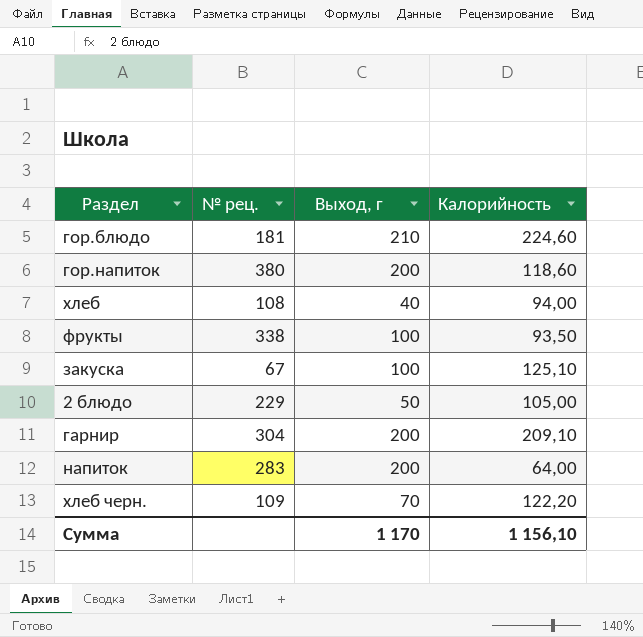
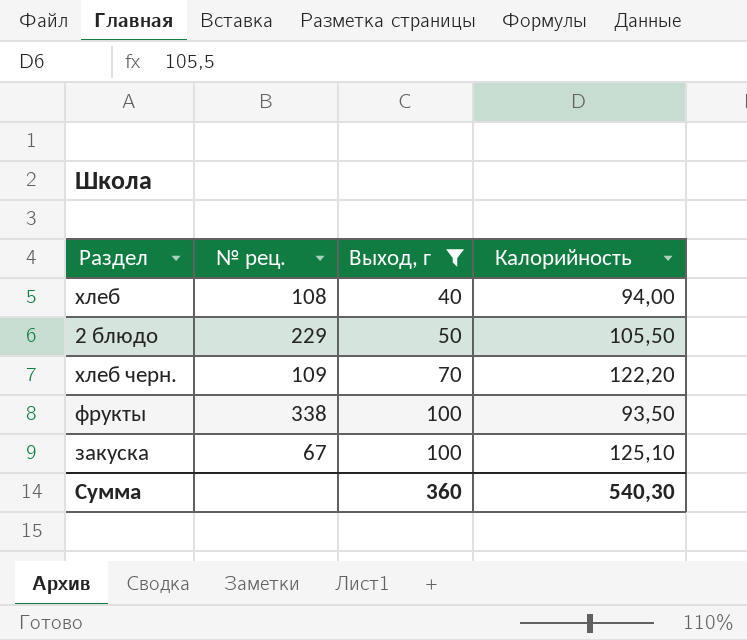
filter: none -> Выход, г <= 100
row order: none -> Выход, г ascending
2 блюдо | Калорийность: 105,00 -> 105,50
Сумма | Выход, г: 1 170 -> 360
Сумма | Калорийность: 1 156,10 -> 540,30

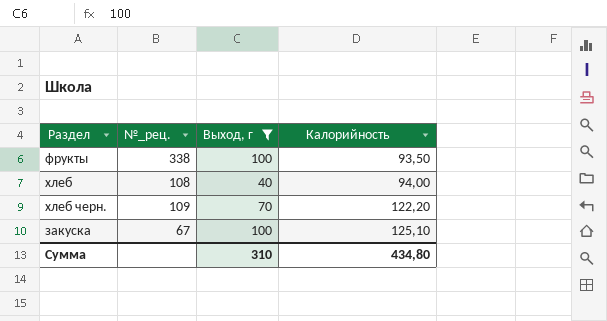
row order: Выход, г ascending -> Калорийность ascending
column name: № рец. -> №_рец.
row 2 блюдо: 229 | 50 | 105,50 -> none
Сумма | Выход, г: 360 -> 310
Сумма | Калорийность: 540,30 -> 434,80

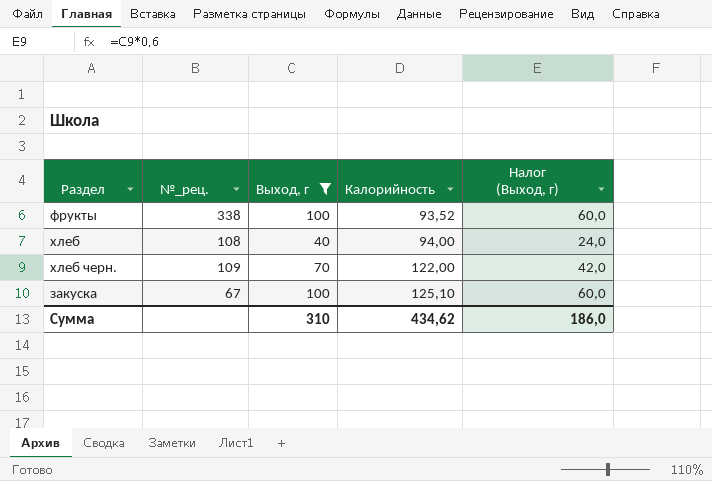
column Налог (Выход, г) | formula: none -> [Выход, г] * 0,6
фрукты | Калорийность: 93,50 -> 93,52
хлеб черн. | Калорийность: 122,20 -> 122,00
Сумма | Калорийность: 434,80 -> 434,62

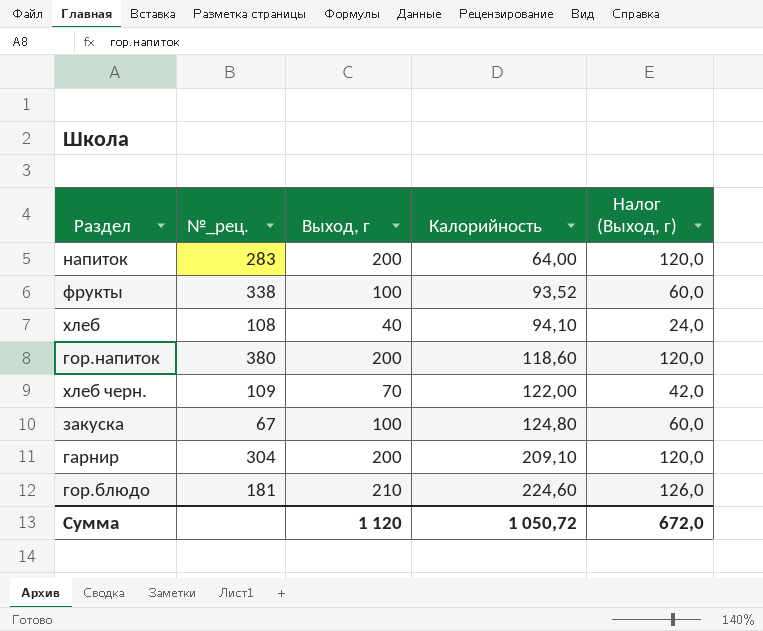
filter: Выход, г <= 100 -> none
хлеб | Калорийность: 94,00 -> 94,10
закуска | Калорийность: 125,10 -> 124,80
Сумма | Выход, г: 310 -> 1 120
Сумма | Калорийность: 434,62 -> 1 050,72
Сумма | Налог (Выход, г): 186,0 -> 672,0

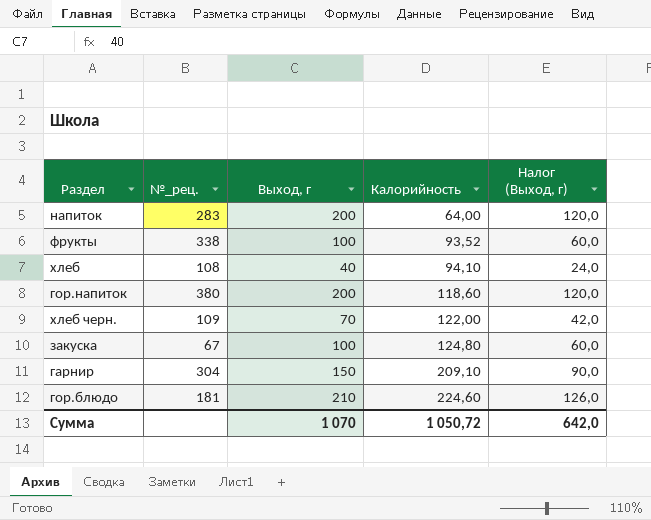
гарнир | Выход, г: 200 -> 150
гарнир | Налог (Выход, г): 120,0 -> 90,0
Сумма | Выход, г: 1 120 -> 1 070
Сумма | Налог (Выход, г): 672,0 -> 642,0

